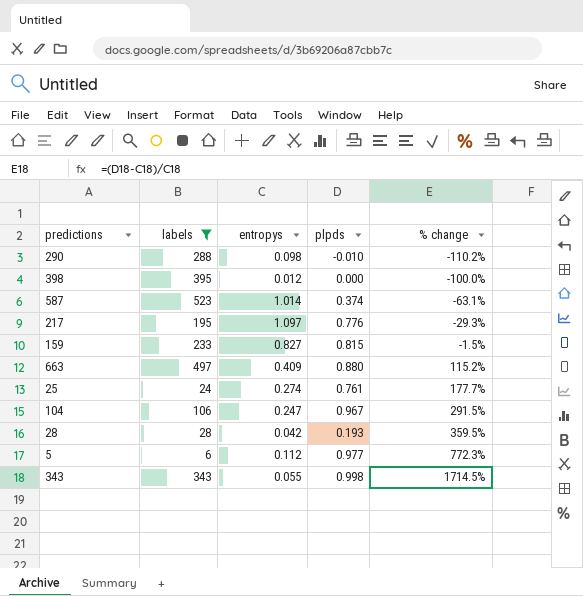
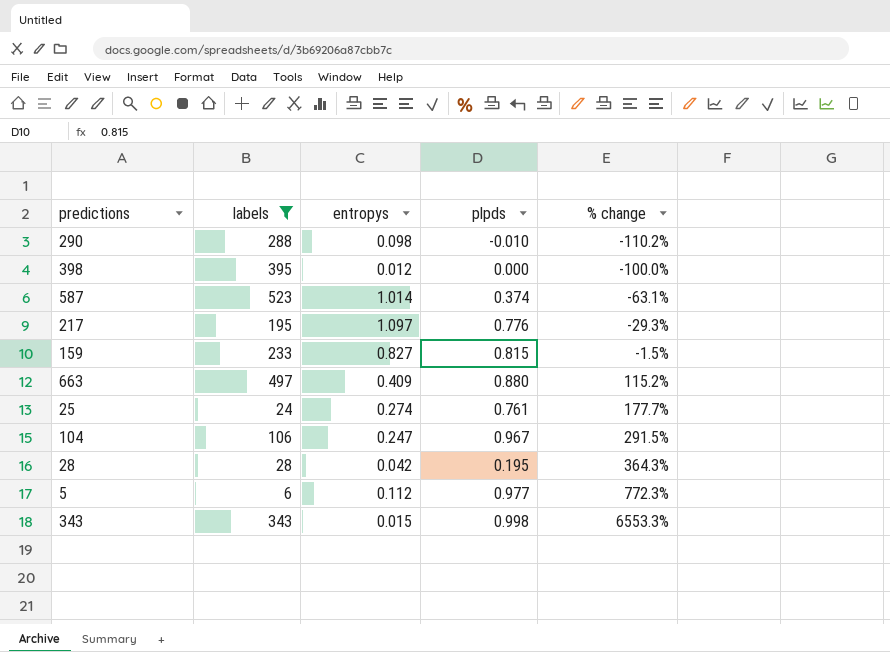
28 | plpds: 0.193 -> 0.195
28 | % change: 359.5% -> 364.3%
343 | entropys: 0.055 -> 0.015
343 | % change: 1714.5% -> 6553.3%

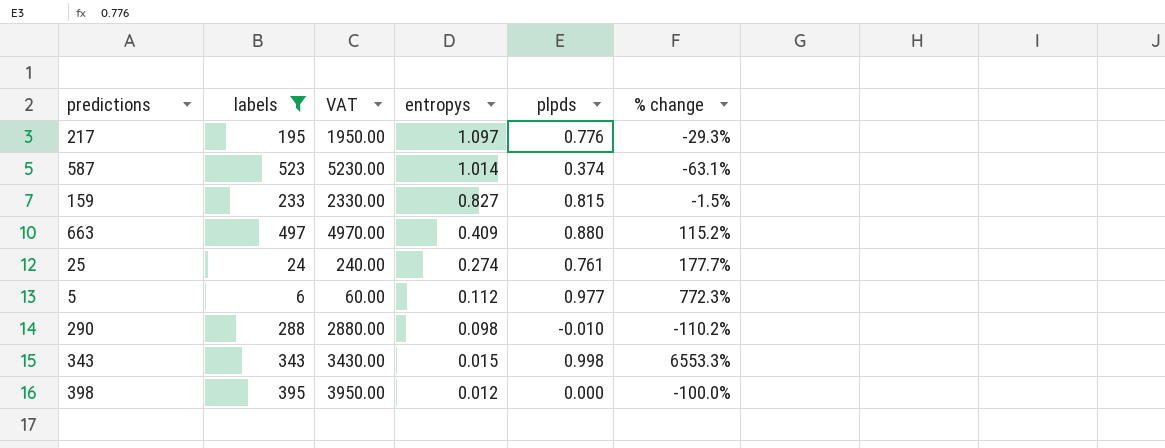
row order: % change ascending -> entropys descending
column VAT | formula: none -> [labels] * 10
row 104: 106 | 0.247 | 0.967 | 291.5% -> none
row 28: 28 | 0.042 | 0.195 | 364.3% -> none

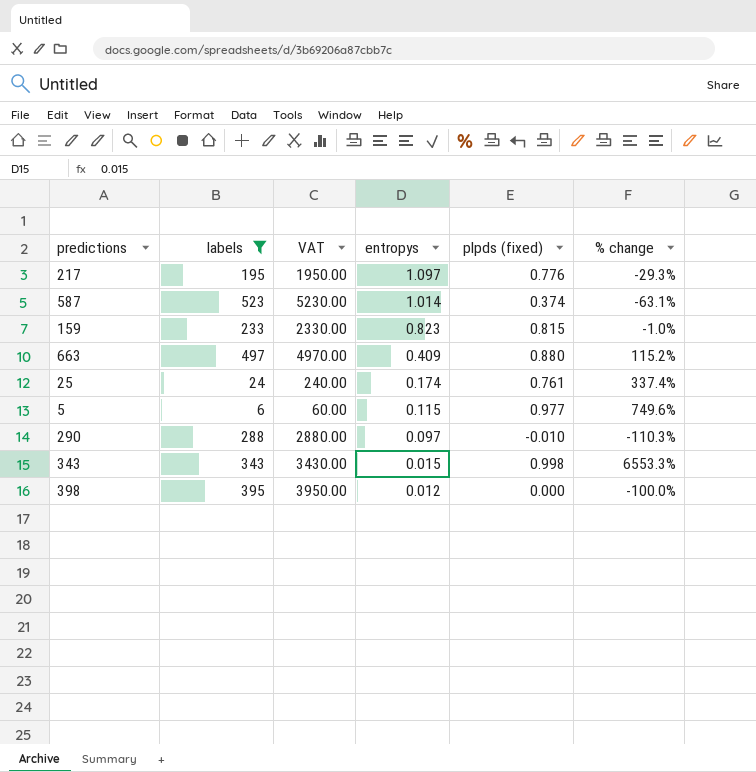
column name: plpds -> plpds (fixed)
159 | entropys: 0.827 -> 0.823
159 | % change: -1.5% -> -1.0%
25 | entropys: 0.274 -> 0.174
25 | % change: 177.7% -> 337.4%
5 | entropys: 0.112 -> 0.115
5 | % change: 772.3% -> 749.6%
290 | entropys: 0.098 -> 0.097
290 | % change: -110.2% -> -110.3%

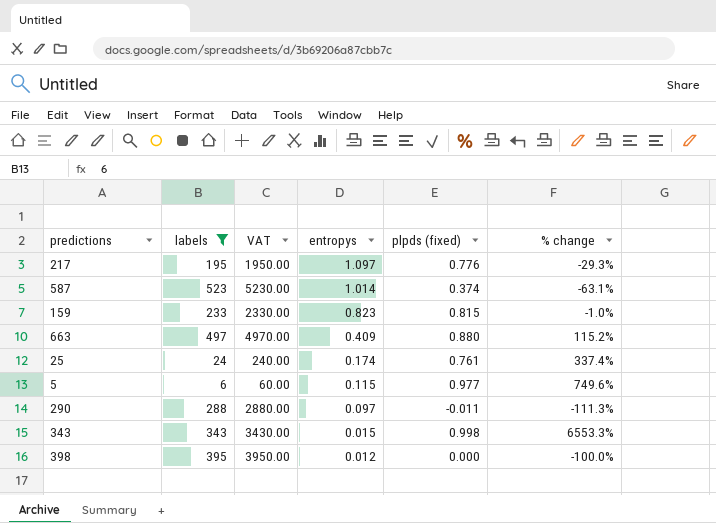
290 | plpds (fixed): -0.010 -> -0.011
290 | % change: -110.3% -> -111.3%

